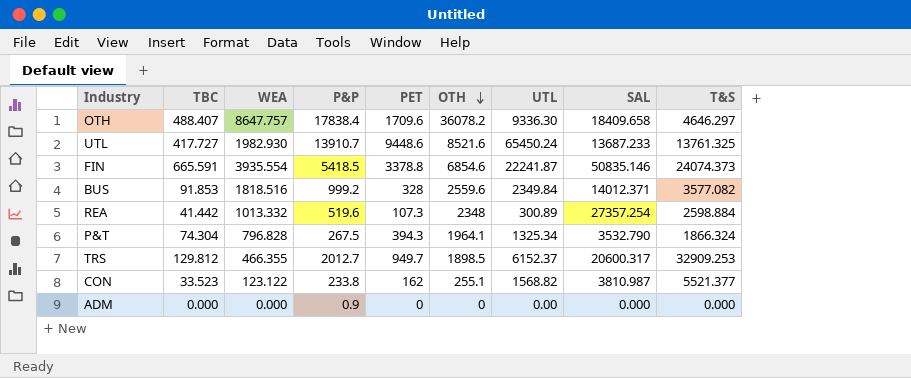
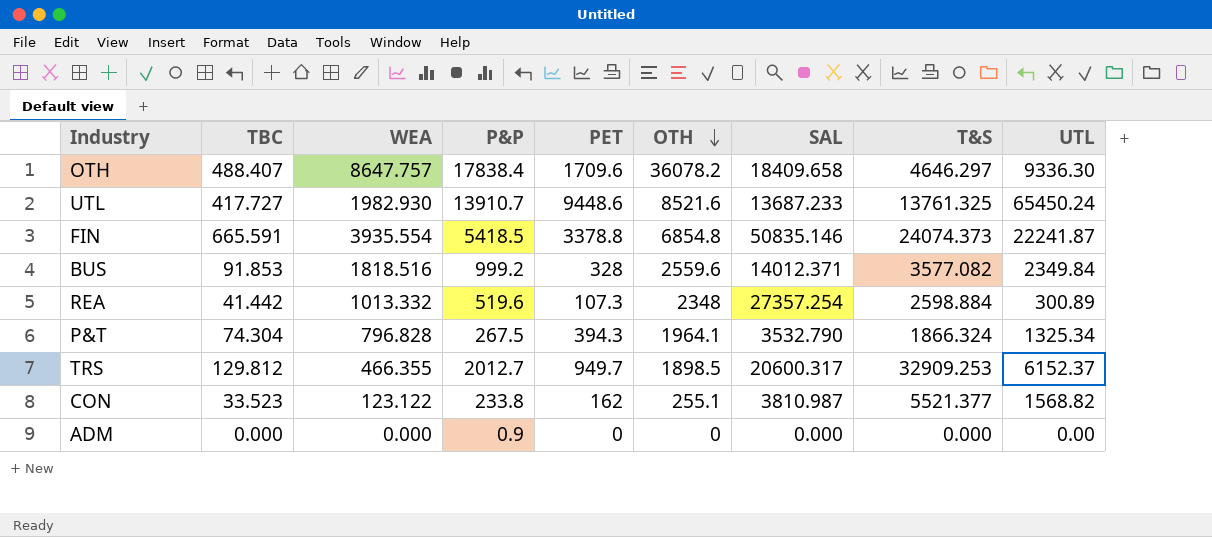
column UTL | position: 7 -> 9
FIN | OTH: 6854.6 -> 6854.8

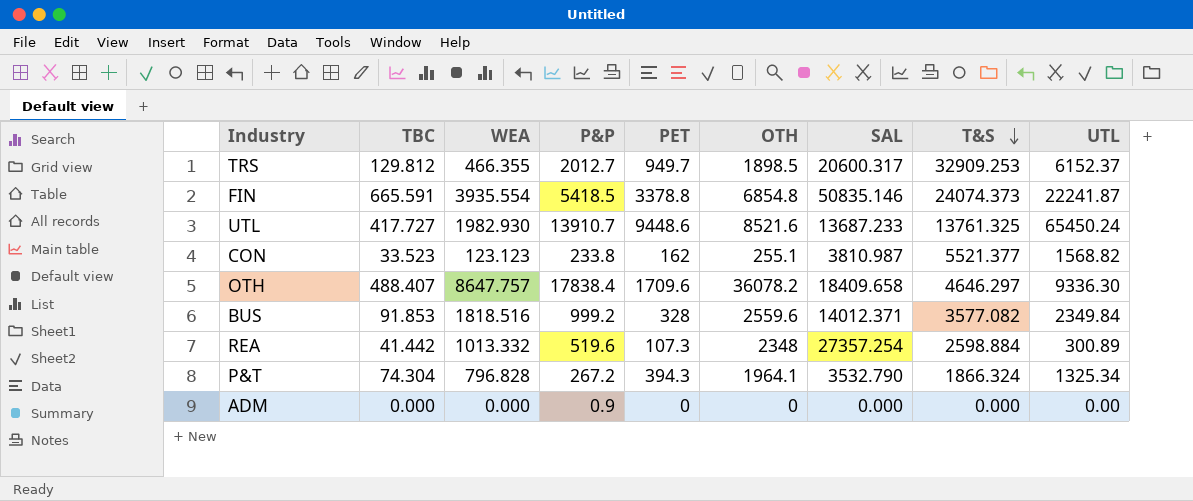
row order: OTH descending -> T&S descending
CON | WEA: 123.122 -> 123.123
P&T | P&P: 267.5 -> 267.2

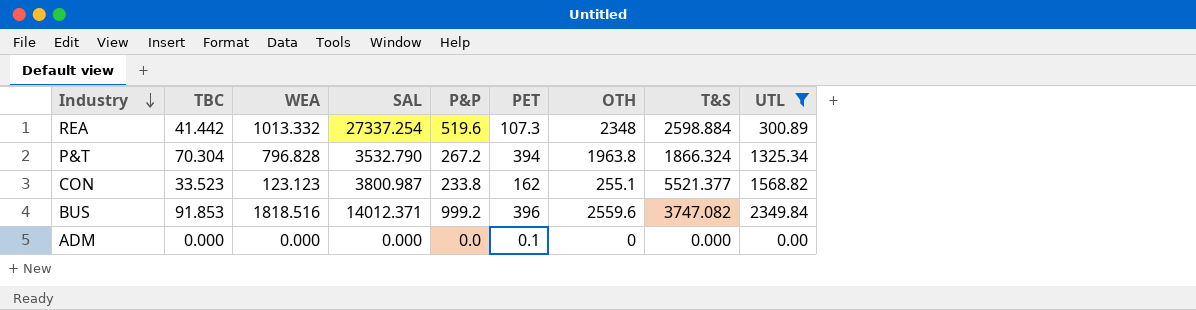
filter: none -> UTL <= 2349.84
row order: T&S descending -> Industry descending
column SAL | position: 7 -> 4
REA | SAL: 27357.254 -> 27337.254
P&T | TBC: 74.304 -> 70.304
P&T | PET: 394.3 -> 394
P&T | OTH: 1964.1 -> 1963.8
CON | SAL: 3810.987 -> 3800.987
BUS | PET: 328 -> 396
BUS | T&S: 3577.082 -> 3747.082
ADM | P&P: 0.9 -> 0.0
ADM | PET: 0 -> 0.1

